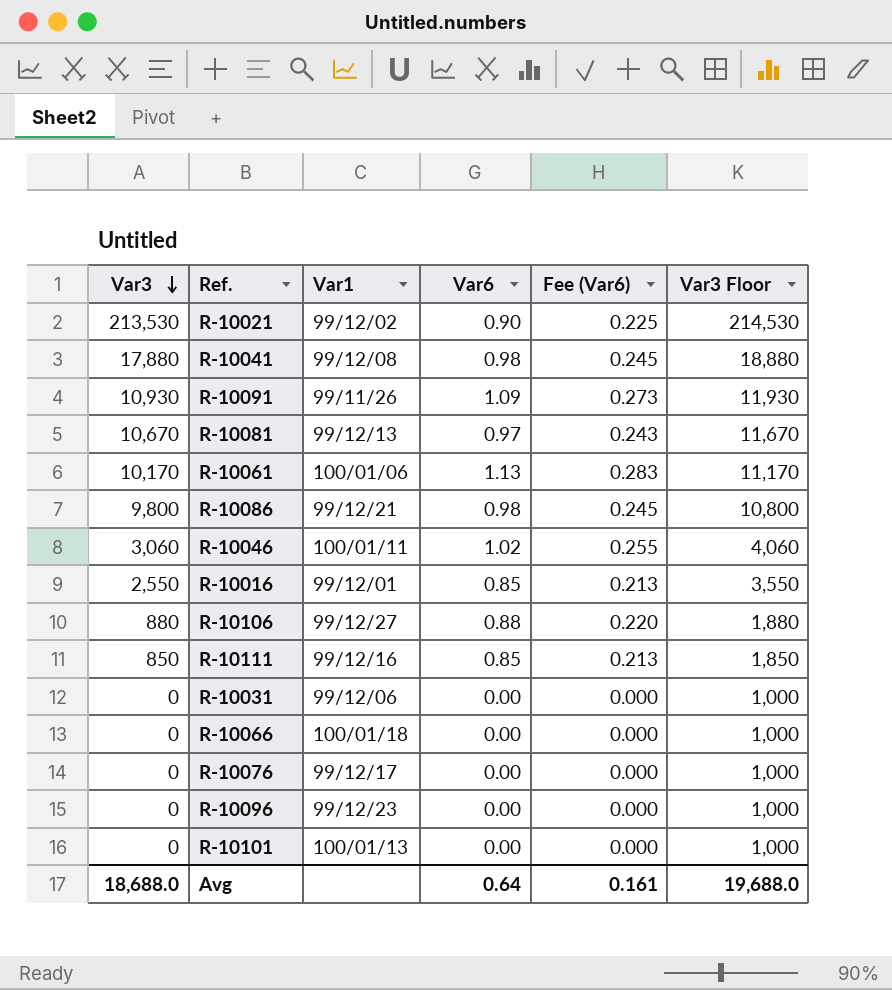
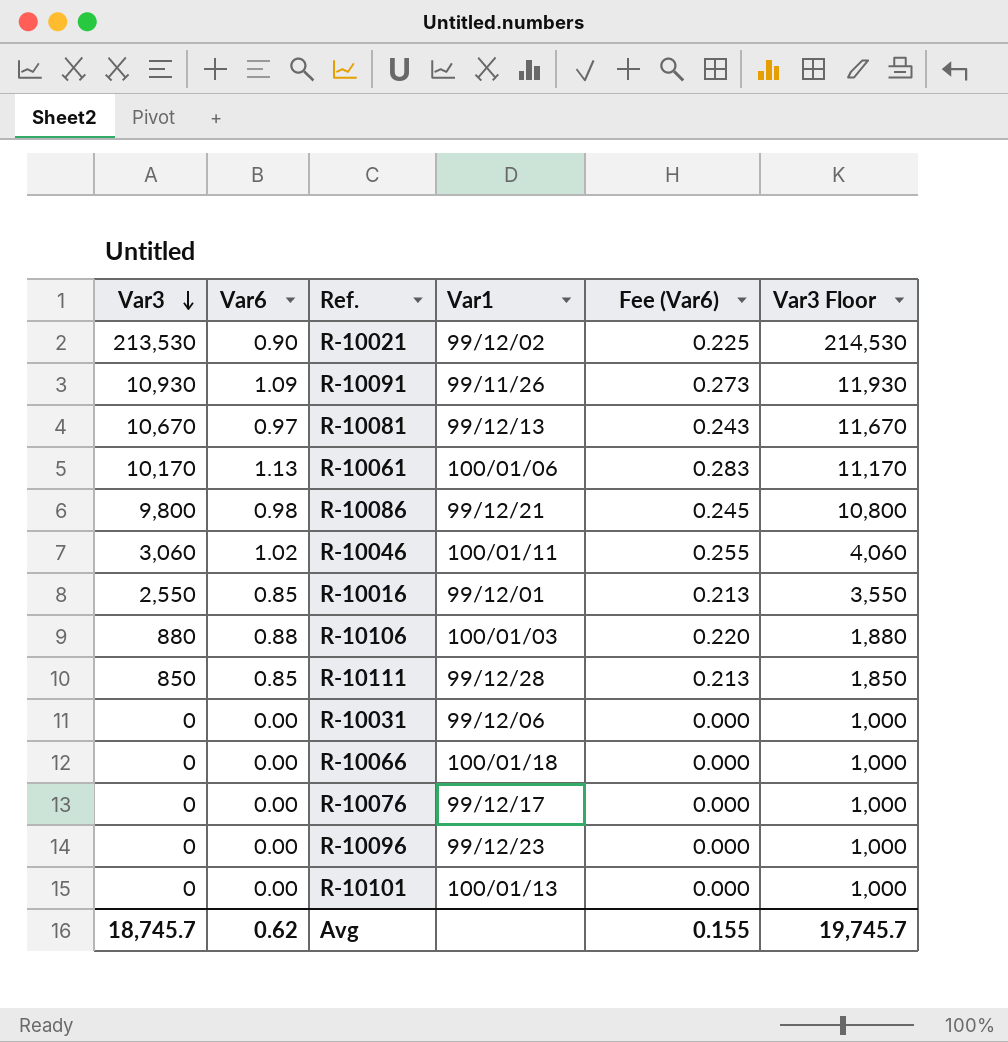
column Var6 | position: 4 -> 2
row R-10041: 17,880 | 99/12/08 | 0.98 | 0.245 | 18,880 -> none
R-10106 | Var1: 99/12/27 -> 100/01/03
R-10111 | Var1: 99/12/16 -> 99/12/28
Avg | Var3: 18,688.0 -> 18,745.7
Avg | Var6: 0.64 -> 0.62
Avg | Fee (Var6): 0.161 -> 0.155
Avg | Var3 Floor: 19,688.0 -> 19,745.7

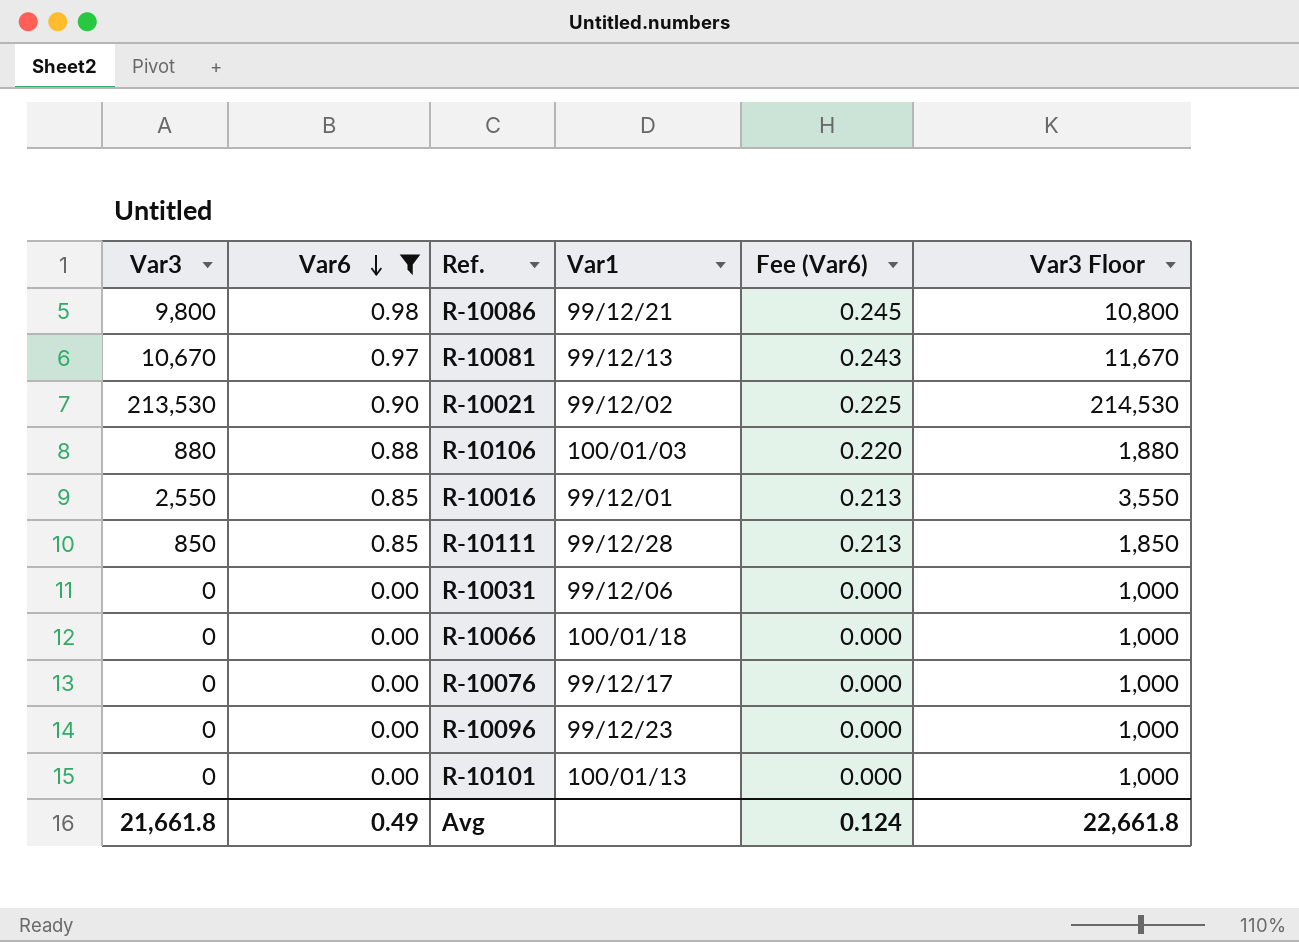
filter: none -> Var6 <= 0.98
row order: Var3 descending -> Var6 descending
Avg | Var3: 18,745.7 -> 21,661.8
Avg | Var6: 0.62 -> 0.49
Avg | Fee (Var6): 0.155 -> 0.124
Avg | Var3 Floor: 19,745.7 -> 22,661.8

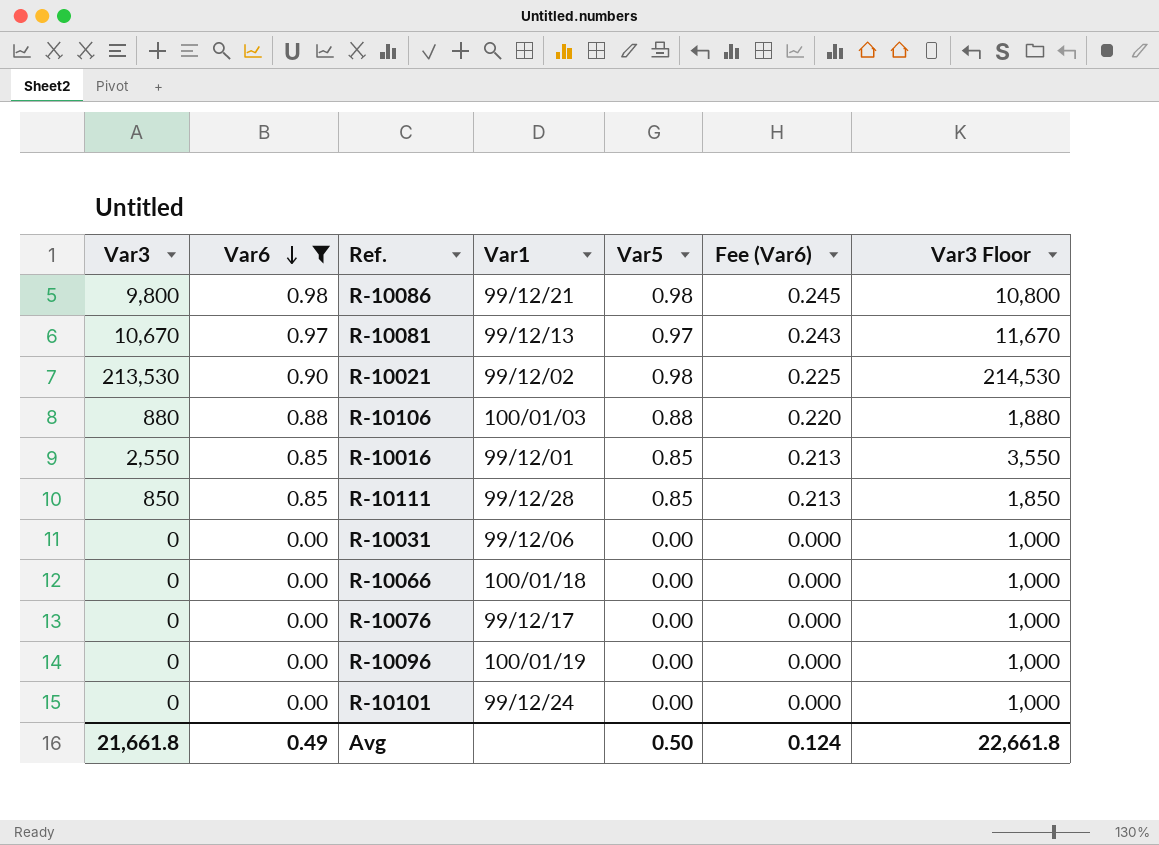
column Var5 | position: none -> 5
R-10096 | Var1: 99/12/23 -> 100/01/19
R-10101 | Var1: 100/01/13 -> 99/12/24

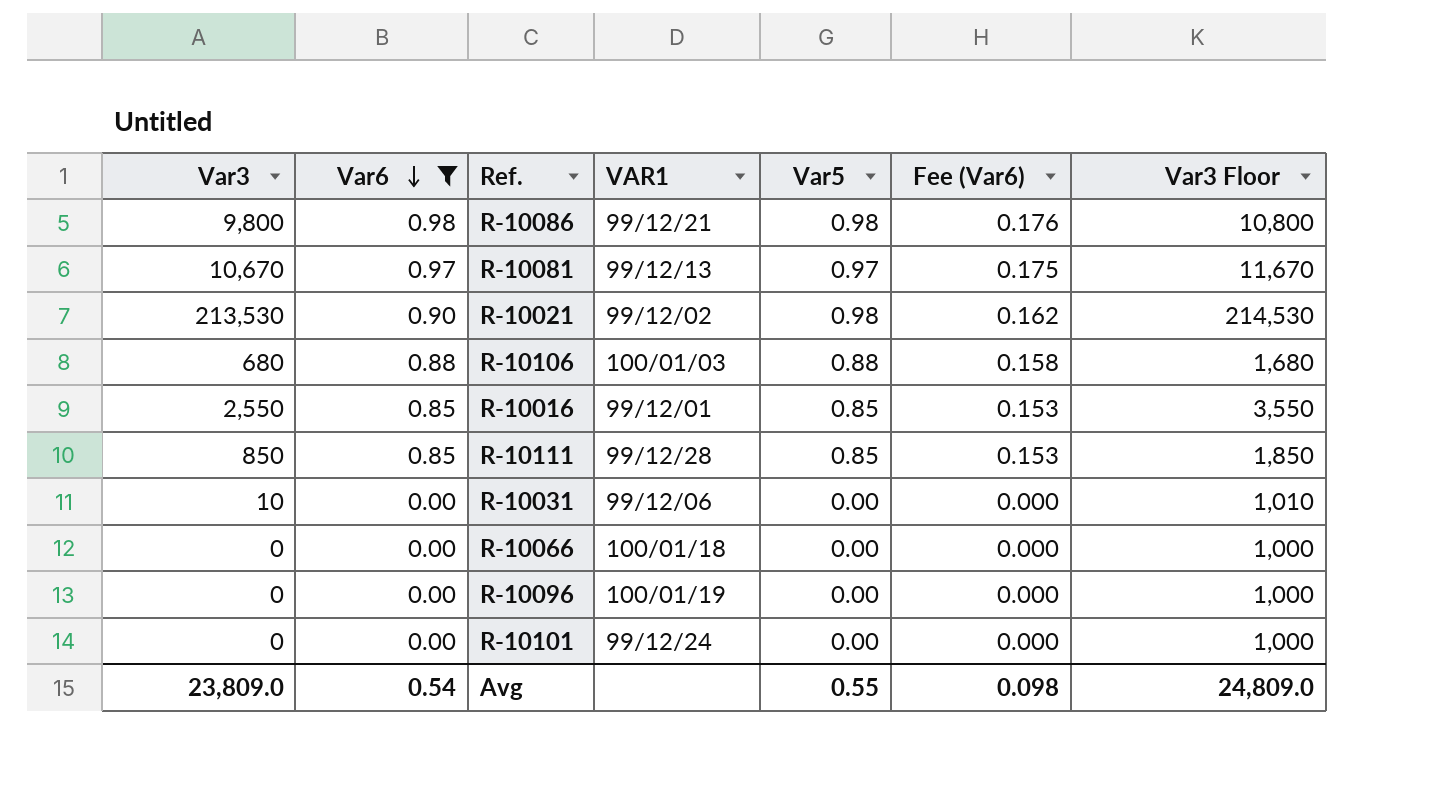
column name: Var1 -> VAR1
column Fee (Var6) | formula: [Var6] * 0.25 -> [Var6] * 0.18
row R-10076: 0 | 0.00 | 99/12/17 | 0.00 | 0.000 | 1,000 -> none
R-10106 | Var3: 880 -> 680
R-10106 | Var3 Floor: 1,880 -> 1,680
R-10031 | Var3: 0 -> 10
R-10031 | Var3 Floor: 1,000 -> 1,010
Avg | Var3: 21,661.8 -> 23,809.0
Avg | Var6: 0.49 -> 0.54
Avg | Var5: 0.50 -> 0.55
Avg | Fee (Var6): 0.124 -> 0.098
Avg | Var3 Floor: 22,661.8 -> 24,809.0

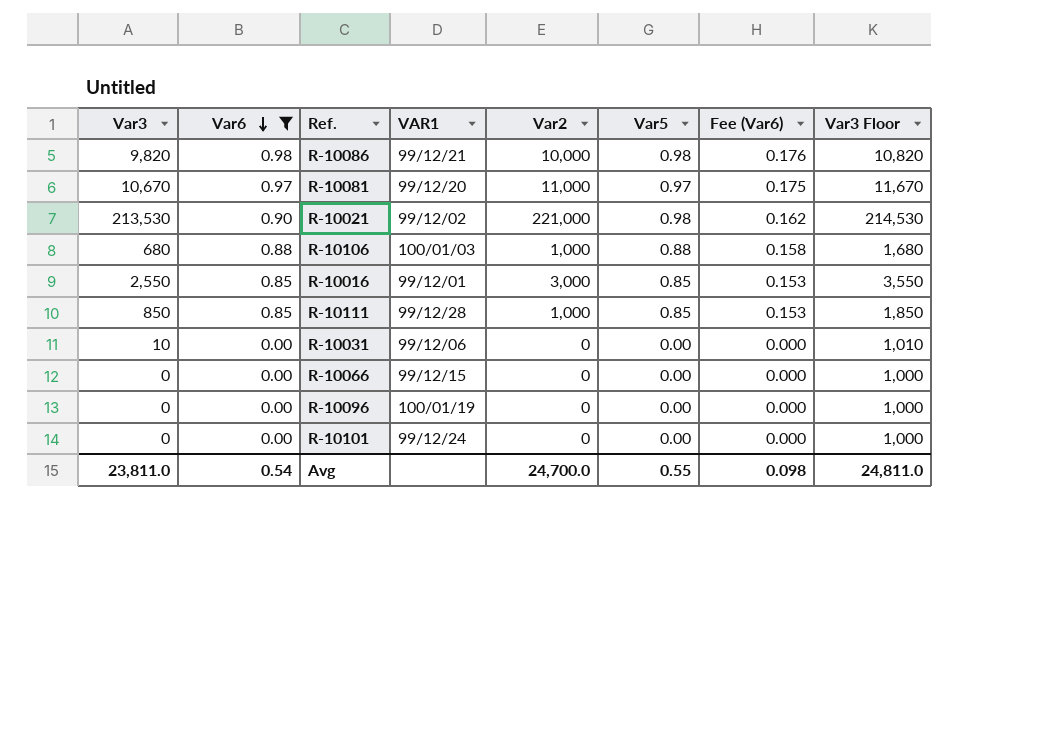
column Var2 | position: none -> 5
R-10086 | Var3: 9,800 -> 9,820
R-10086 | Var3 Floor: 10,800 -> 10,820
R-10081 | VAR1: 99/12/13 -> 99/12/20
R-10066 | VAR1: 100/01/18 -> 99/12/15
Avg | Var3: 23,809.0 -> 23,811.0
Avg | Var3 Floor: 24,809.0 -> 24,811.0

